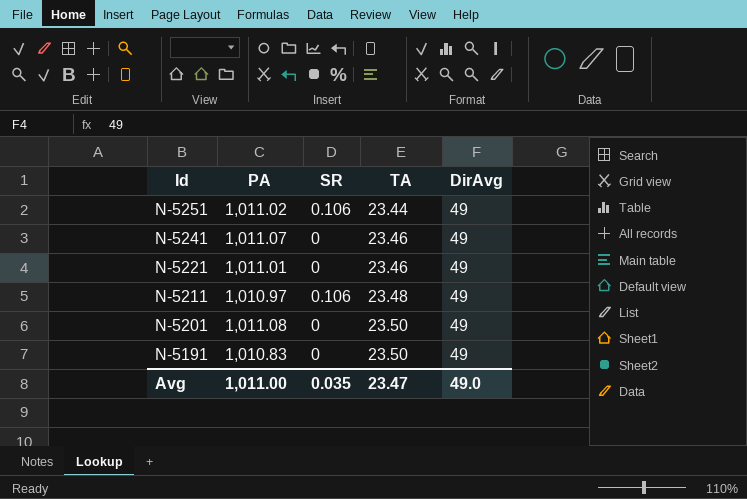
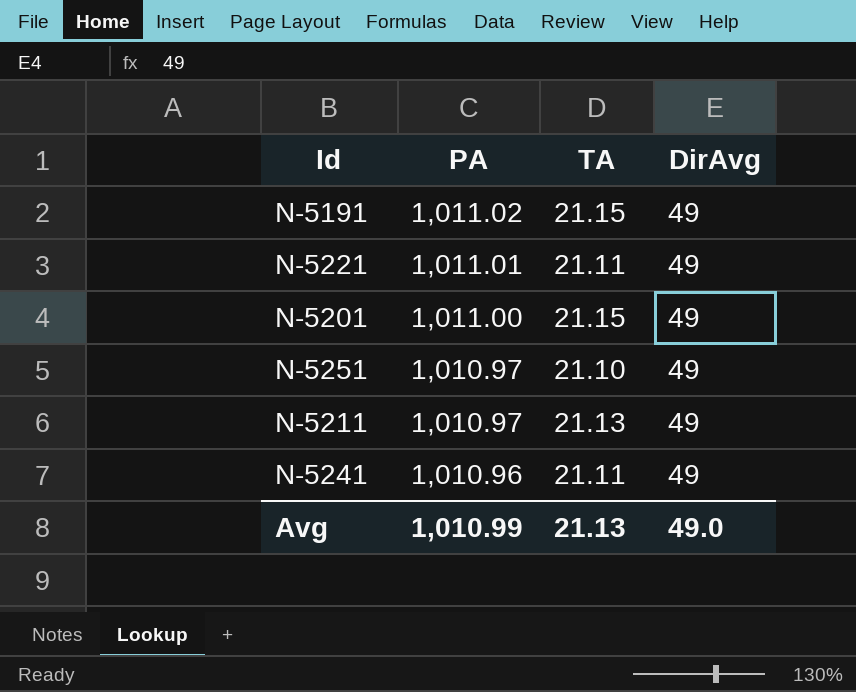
row order: Id descending -> PA descending
column SR | position: 3 -> none
N-5191 | PA: 1,010.83 -> 1,011.02
N-5191 | TA: 23.50 -> 21.15
N-5221 | TA: 23.46 -> 21.11
N-5201 | PA: 1,011.08 -> 1,011.00
N-5201 | TA: 23.50 -> 21.15
N-5251 | PA: 1,011.02 -> 1,010.97
N-5251 | TA: 23.44 -> 21.10
N-5211 | TA: 23.48 -> 21.13
N-5241 | PA: 1,011.07 -> 1,010.96
N-5241 | TA: 23.46 -> 21.11
Avg | PA: 1,011.00 -> 1,010.99
Avg | TA: 23.47 -> 21.13

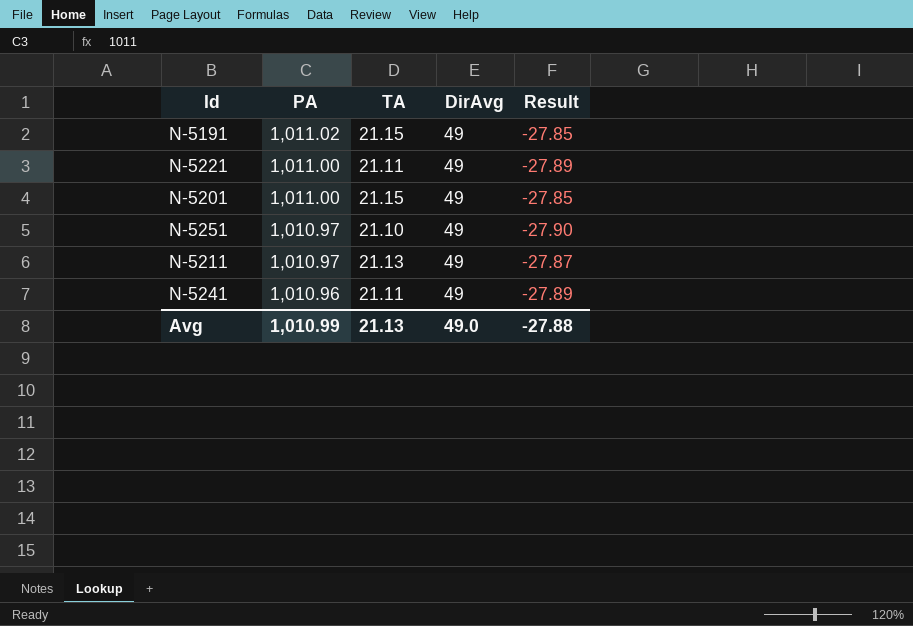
column Result | formula: none -> [TA] - [DirAvg]
N-5221 | PA: 1,011.01 -> 1,011.00

